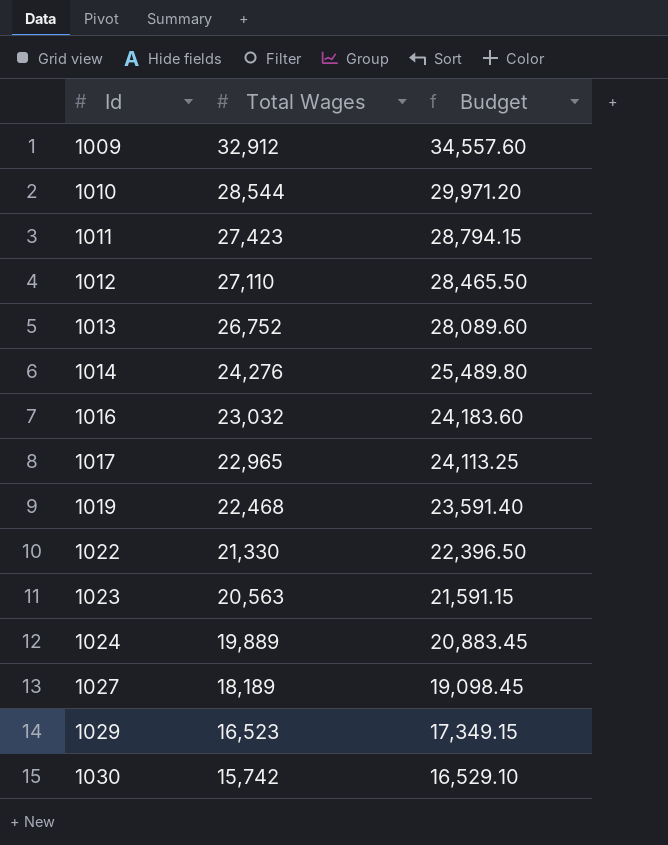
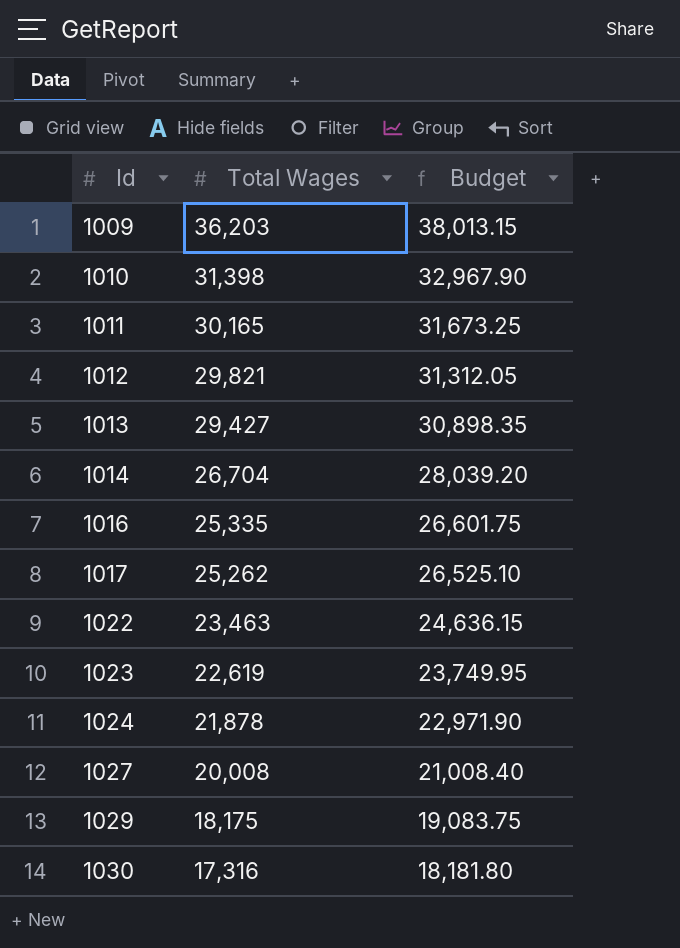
row 1019: 22,468 | 23,591.40 -> none
1009 | Total Wages: 32,912 -> 36,203
1009 | Budget: 34,557.60 -> 38,013.15
1010 | Total Wages: 28,544 -> 31,398
1010 | Budget: 29,971.20 -> 32,967.90
1011 | Total Wages: 27,423 -> 30,165
1011 | Budget: 28,794.15 -> 31,673.25
1012 | Total Wages: 27,110 -> 29,821
1012 | Budget: 28,465.50 -> 31,312.05
1013 | Total Wages: 26,752 -> 29,427
1013 | Budget: 28,089.60 -> 30,898.35
1014 | Total Wages: 24,276 -> 26,704
1014 | Budget: 25,489.80 -> 28,039.20
1016 | Total Wages: 23,032 -> 25,335
1016 | Budget: 24,183.60 -> 26,601.75
1017 | Total Wages: 22,965 -> 25,262
1017 | Budget: 24,113.25 -> 26,525.10
1022 | Total Wages: 21,330 -> 23,463
1022 | Budget: 22,396.50 -> 24,636.15
1023 | Total Wages: 20,563 -> 22,619
1023 | Budget: 21,591.15 -> 23,749.95
1024 | Total Wages: 19,889 -> 21,878
1024 | Budget: 20,883.45 -> 22,971.90
1027 | Total Wages: 18,189 -> 20,008
1027 | Budget: 19,098.45 -> 21,008.40
1029 | Total Wages: 16,523 -> 18,175
1029 | Budget: 17,349.15 -> 19,083.75
1030 | Total Wages: 15,742 -> 17,316
1030 | Budget: 16,529.10 -> 18,181.80

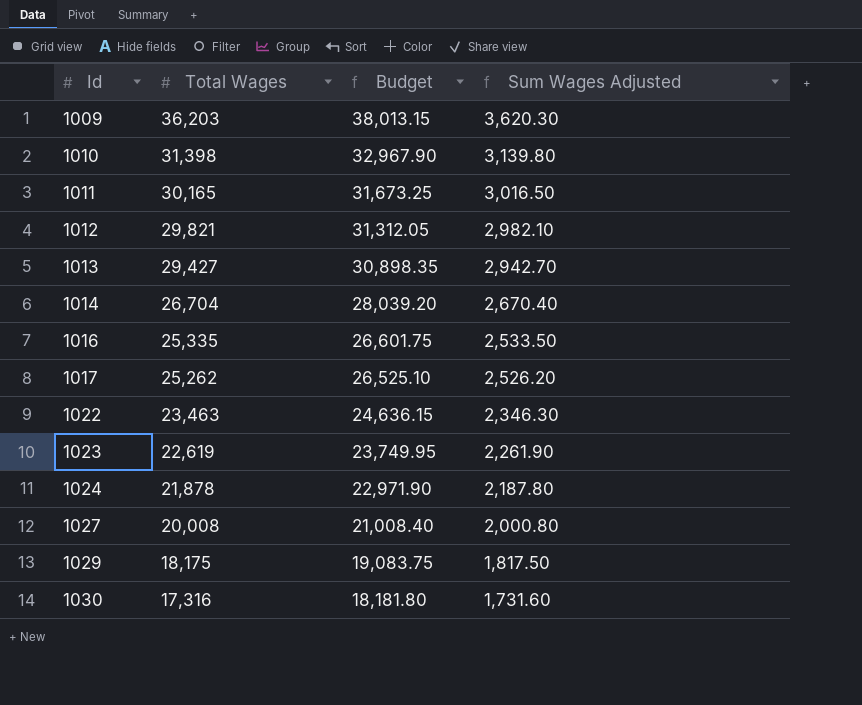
column Sum Wages Adjusted | formula: none -> [Total Wages] * 0.1

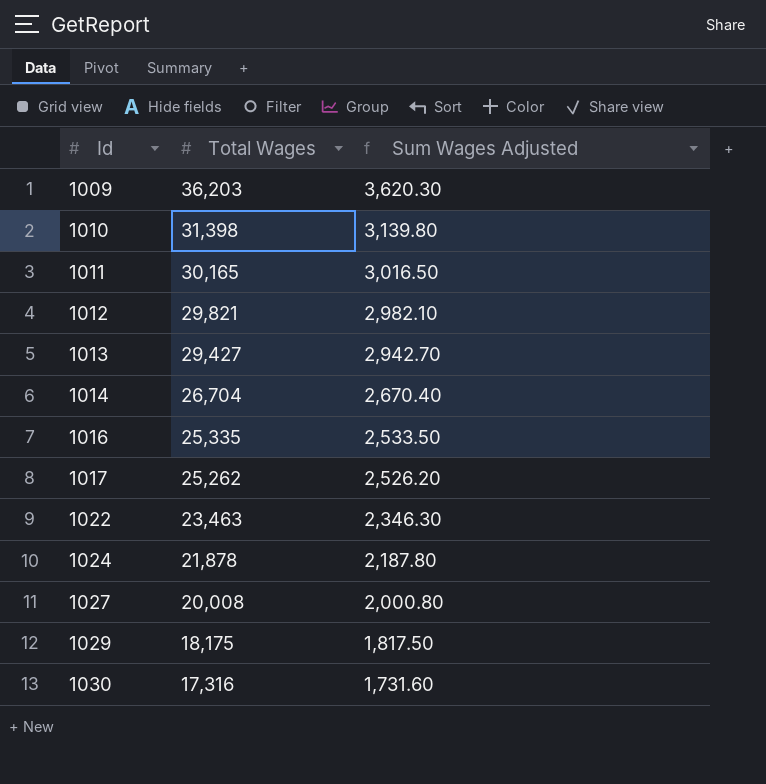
column Budget | formula: [Total Wages] * 1.05 -> none
row 1023: 22,619 | 23,749.95 | 2,261.90 -> none

